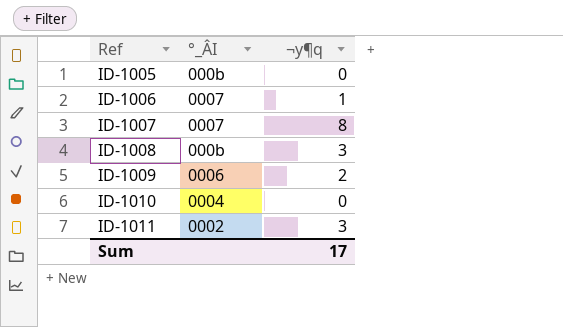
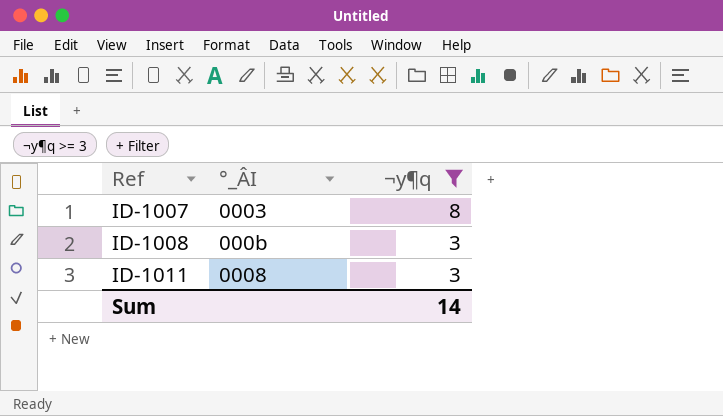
filter: none -> ¬y¶q >= 3
ID-1007 | °_ÂI: 0007 -> 0003
ID-1011 | °_ÂI: 0002 -> 0008
Sum | ¬y¶q: 17 -> 14

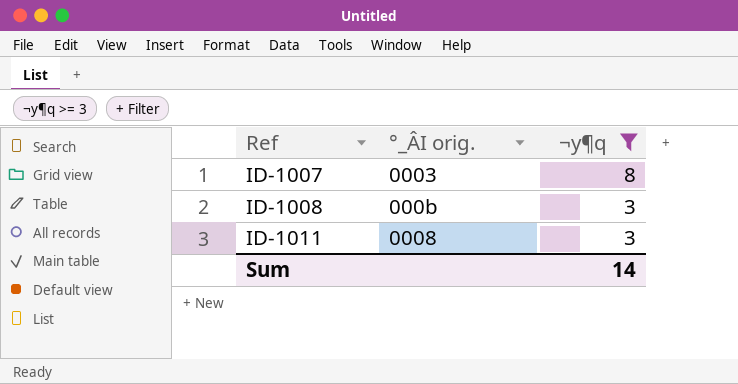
column name: °_ÂI -> °_ÂI orig.

